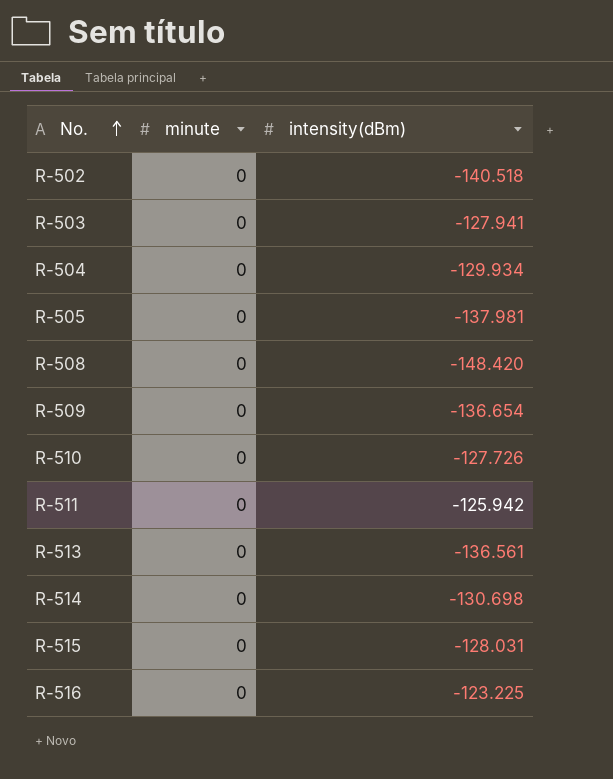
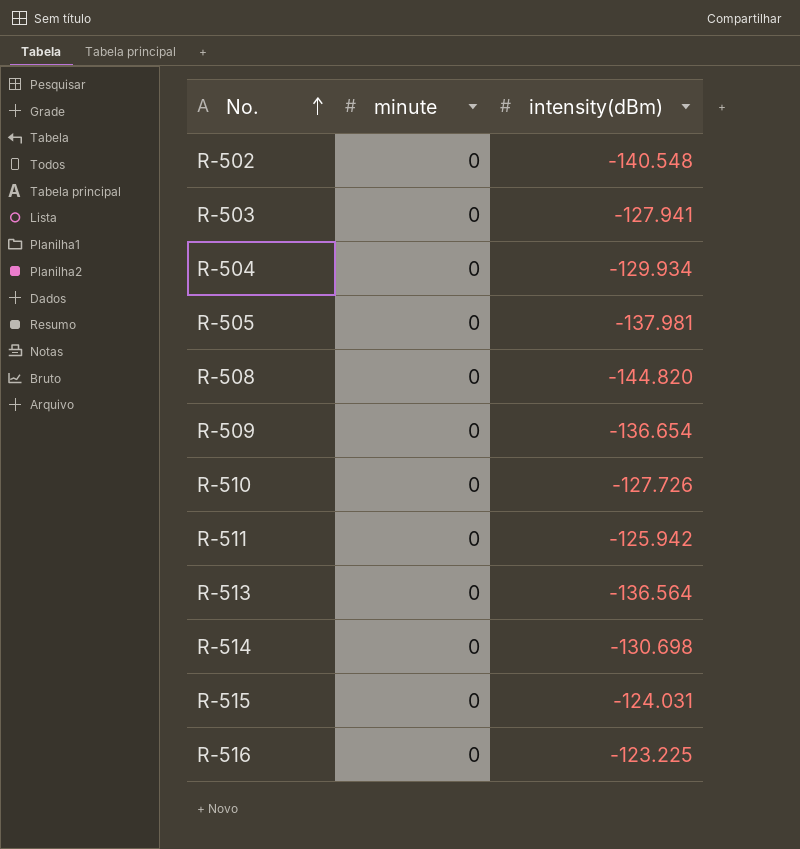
R-502 | intensity(dBm): -140.518 -> -140.548
R-508 | intensity(dBm): -148.420 -> -144.820
R-513 | intensity(dBm): -136.561 -> -136.564
R-515 | intensity(dBm): -128.031 -> -124.031

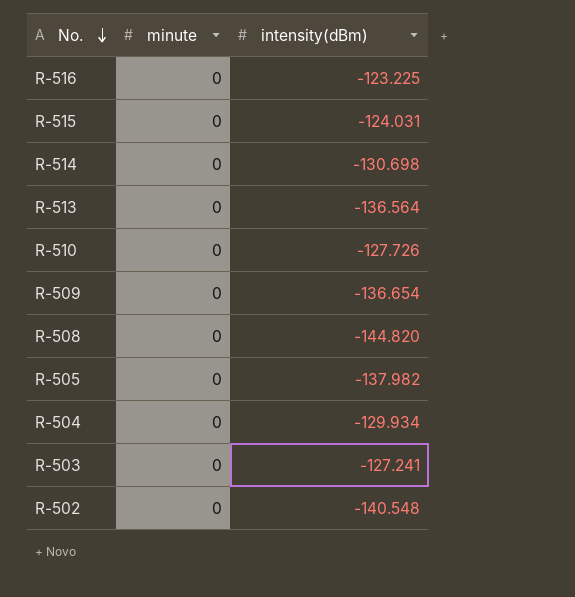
row order: No. ascending -> No. descending
row R-511: 0 | -125.942 -> none
R-505 | intensity(dBm): -137.981 -> -137.982
R-503 | intensity(dBm): -127.941 -> -127.241

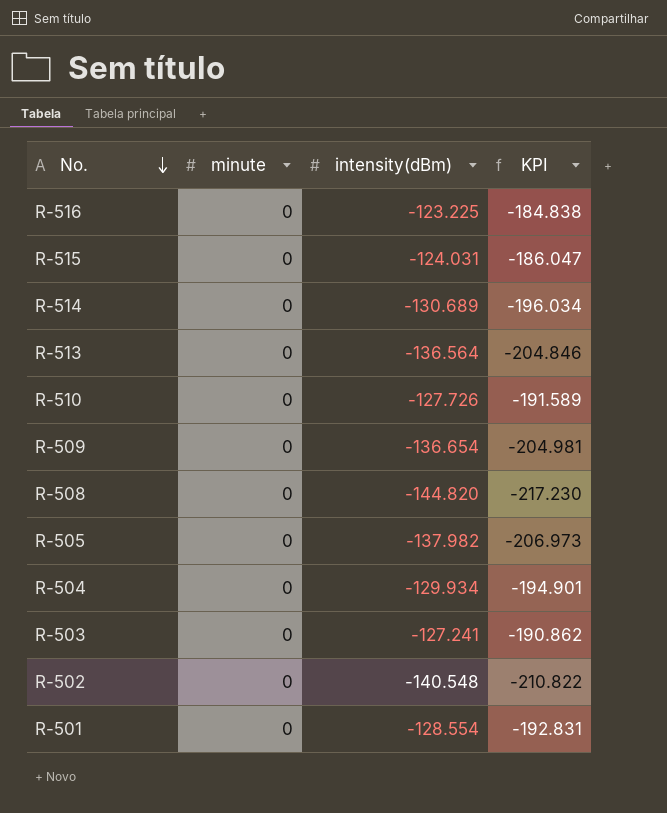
column KPI | formula: none -> [intensity(dBm)] * 1.5
R-514 | intensity(dBm): -130.698 -> -130.689
row R-501: none -> 0 | -128.554 | -192.831

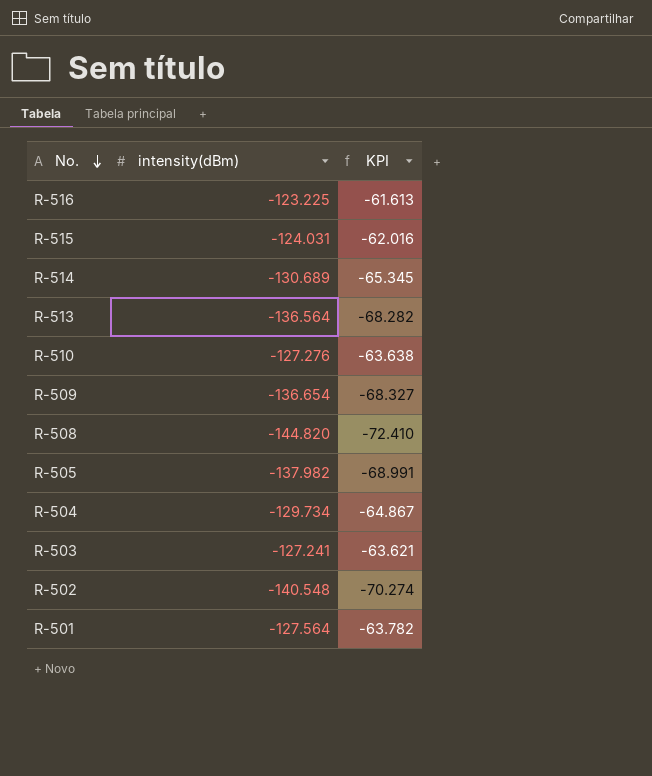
column minute | position: 2 -> none
column KPI | formula: [intensity(dBm)] * 1.5 -> [intensity(dBm)] * 0.5
R-510 | intensity(dBm): -127.726 -> -127.276
R-504 | intensity(dBm): -129.934 -> -129.734
R-501 | intensity(dBm): -128.554 -> -127.564

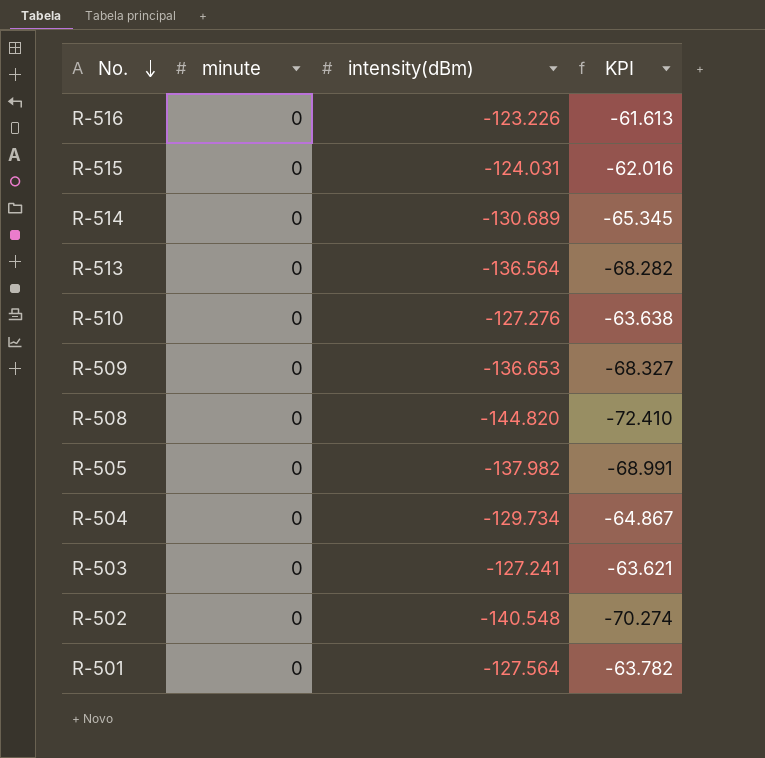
column minute | position: none -> 2
R-516 | intensity(dBm): -123.225 -> -123.226
R-509 | intensity(dBm): -136.654 -> -136.653

